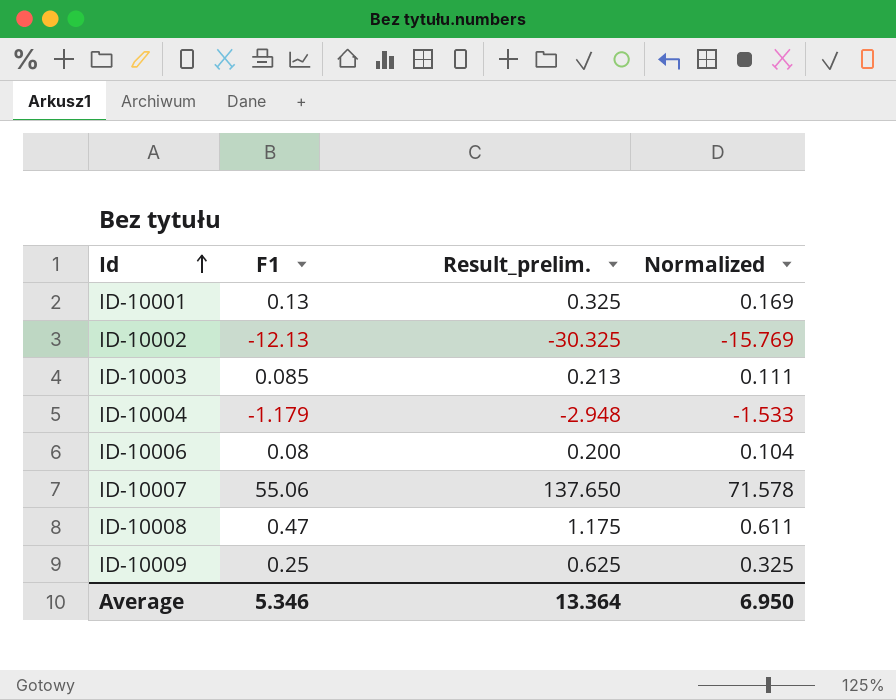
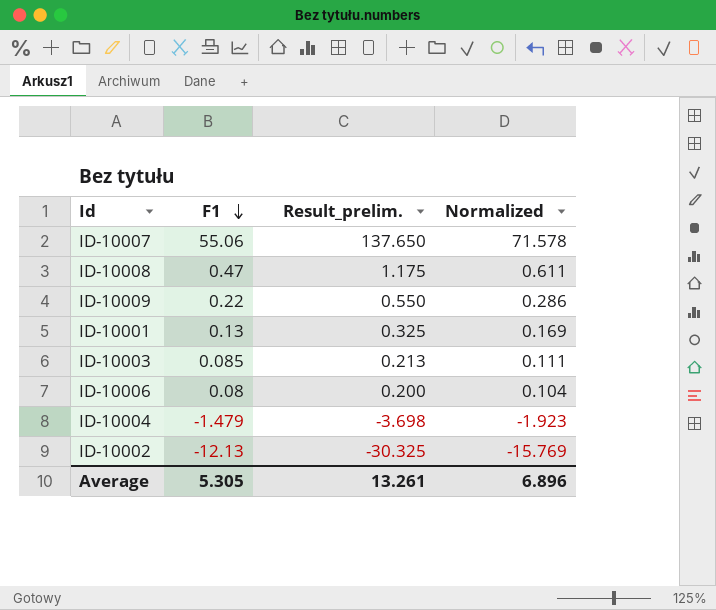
row order: Id ascending -> F1 descending
ID-10009 | F1: 0.25 -> 0.22
ID-10009 | Result_prelim.: 0.625 -> 0.550
ID-10009 | Normalized: 0.325 -> 0.286
ID-10004 | F1: -1.179 -> -1.479
ID-10004 | Result_prelim.: -2.948 -> -3.698
ID-10004 | Normalized: -1.533 -> -1.923
Average | F1: 5.346 -> 5.305
Average | Result_prelim.: 13.364 -> 13.261
Average | Normalized: 6.950 -> 6.896

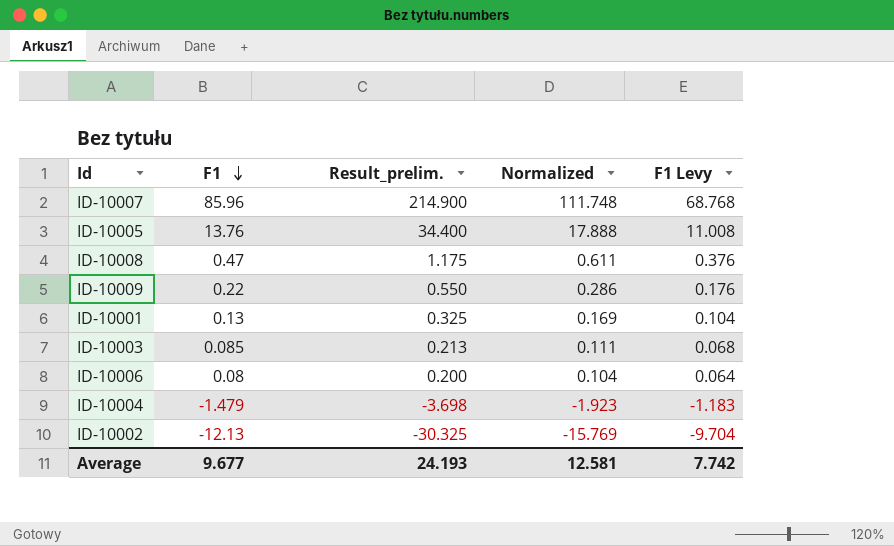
column F1 Levy | formula: none -> [F1] * 0.8
ID-10007 | F1: 55.06 -> 85.96
ID-10007 | Result_prelim.: 137.650 -> 214.900
ID-10007 | Normalized: 71.578 -> 111.748
row ID-10005: none -> 13.76 | 34.400 | 17.888 | 11.008
Average | F1: 5.305 -> 9.677
Average | Result_prelim.: 13.261 -> 24.193
Average | Normalized: 6.896 -> 12.581

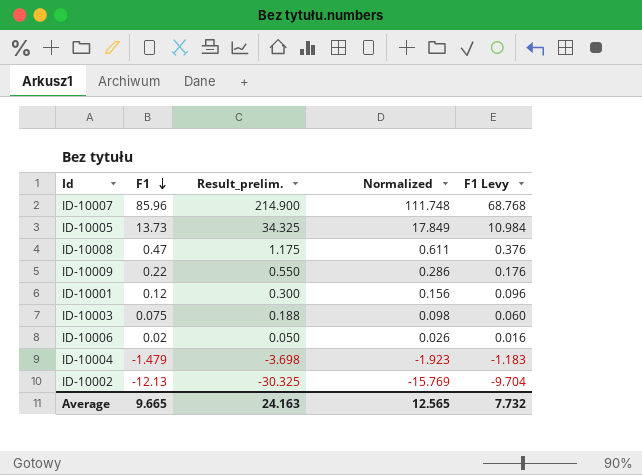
ID-10005 | F1: 13.76 -> 13.73
ID-10005 | Result_prelim.: 34.400 -> 34.325
ID-10005 | Normalized: 17.888 -> 17.849
ID-10005 | F1 Levy: 11.008 -> 10.984
ID-10001 | F1: 0.13 -> 0.12
ID-10001 | Result_prelim.: 0.325 -> 0.300
ID-10001 | Normalized: 0.169 -> 0.156
ID-10001 | F1 Levy: 0.104 -> 0.096
ID-10003 | F1: 0.085 -> 0.075
ID-10003 | Result_prelim.: 0.213 -> 0.188
ID-10003 | Normalized: 0.111 -> 0.098
ID-10003 | F1 Levy: 0.068 -> 0.060
ID-10006 | F1: 0.08 -> 0.02
ID-10006 | Result_prelim.: 0.200 -> 0.050
ID-10006 | Normalized: 0.104 -> 0.026
ID-10006 | F1 Levy: 0.064 -> 0.016
Average | F1: 9.677 -> 9.665
Average | Result_prelim.: 24.193 -> 24.163
Average | Normalized: 12.581 -> 12.565
Average | F1 Levy: 7.742 -> 7.732

